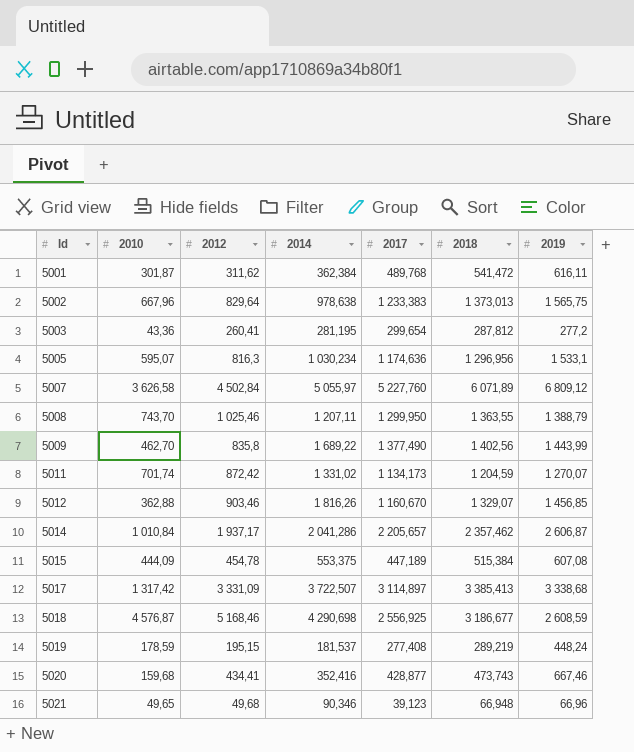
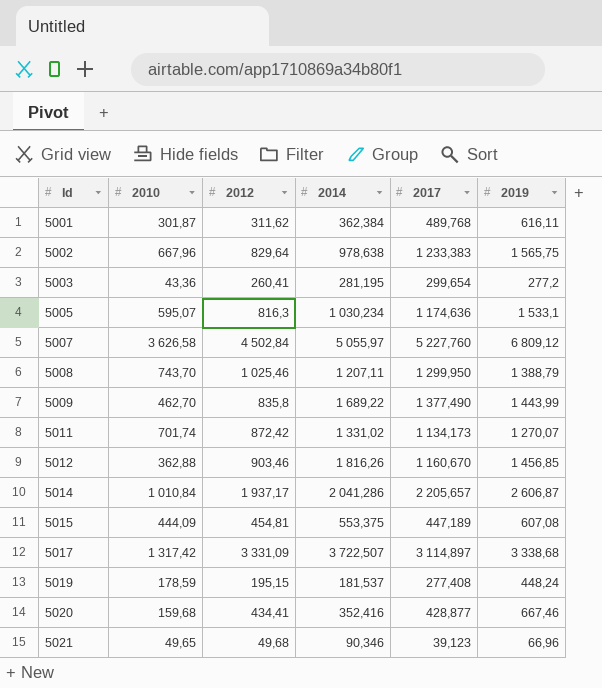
column 2018 | position: 6 -> none
row 5018: 4 576,87 | 5 168,46 | 4 290,698 | 2 556,925 | 3 186,677 | 2 608,59 -> none
5015 | 2012: 454,78 -> 454,81

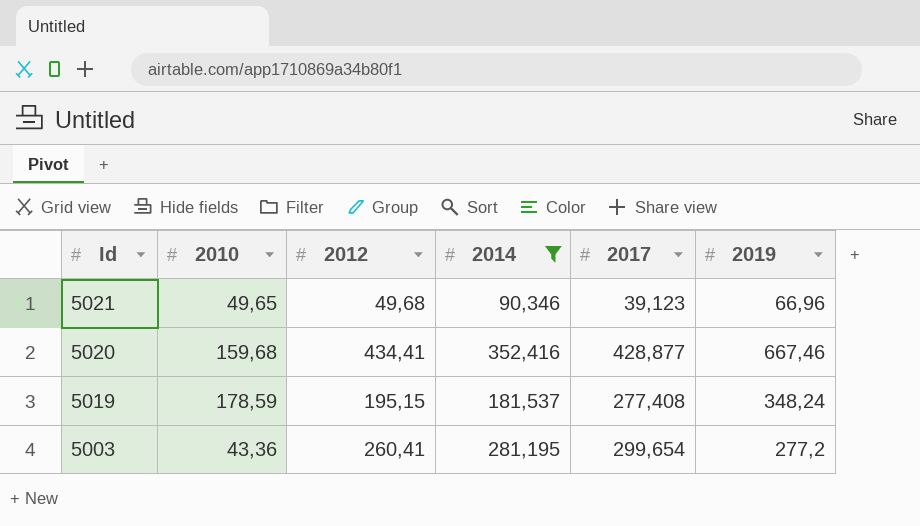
filter: none -> 2014 <= 352,416
row order: Id ascending -> Id descending
5019 | 2019: 448,24 -> 348,24

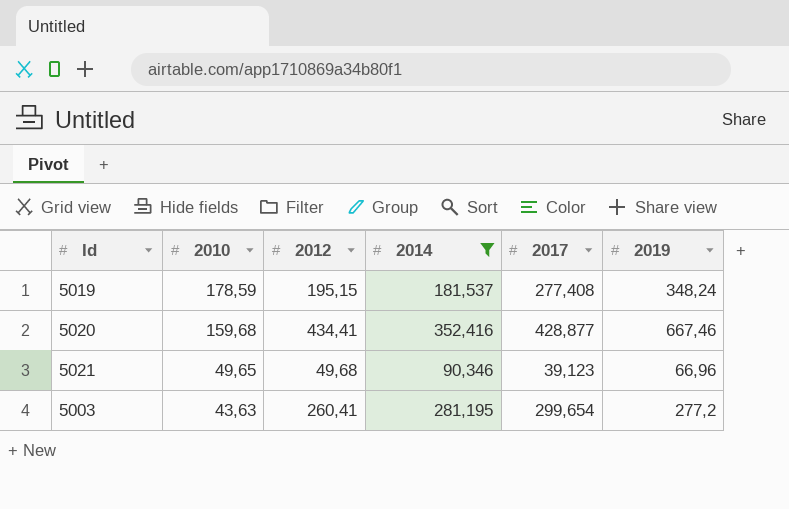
row order: Id descending -> 2010 descending
5003 | 2010: 43,36 -> 43,63

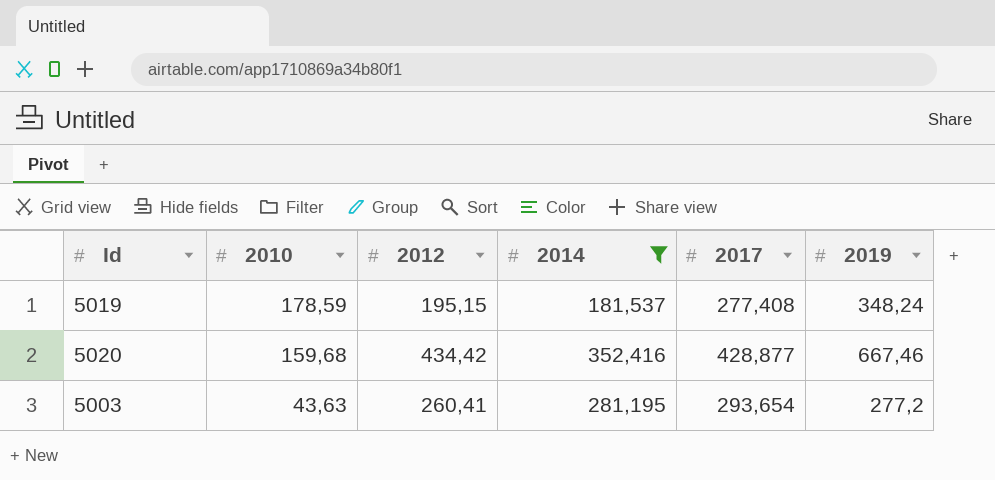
row 5021: 49,65 | 49,68 | 90,346 | 39,123 | 66,96 -> none
5020 | 2012: 434,41 -> 434,42
5003 | 2017: 299,654 -> 293,654

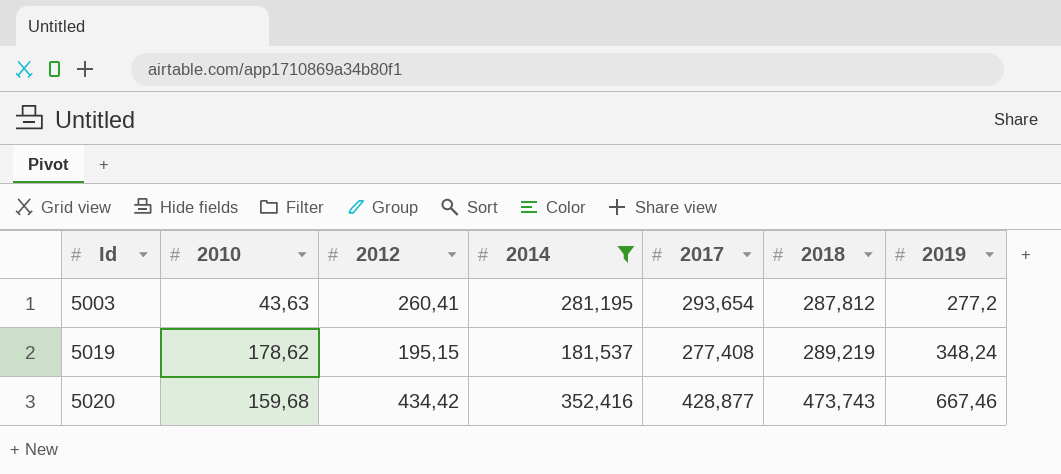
row order: 2010 descending -> Id ascending
column 2018 | position: none -> 6
5019 | 2010: 178,59 -> 178,62

